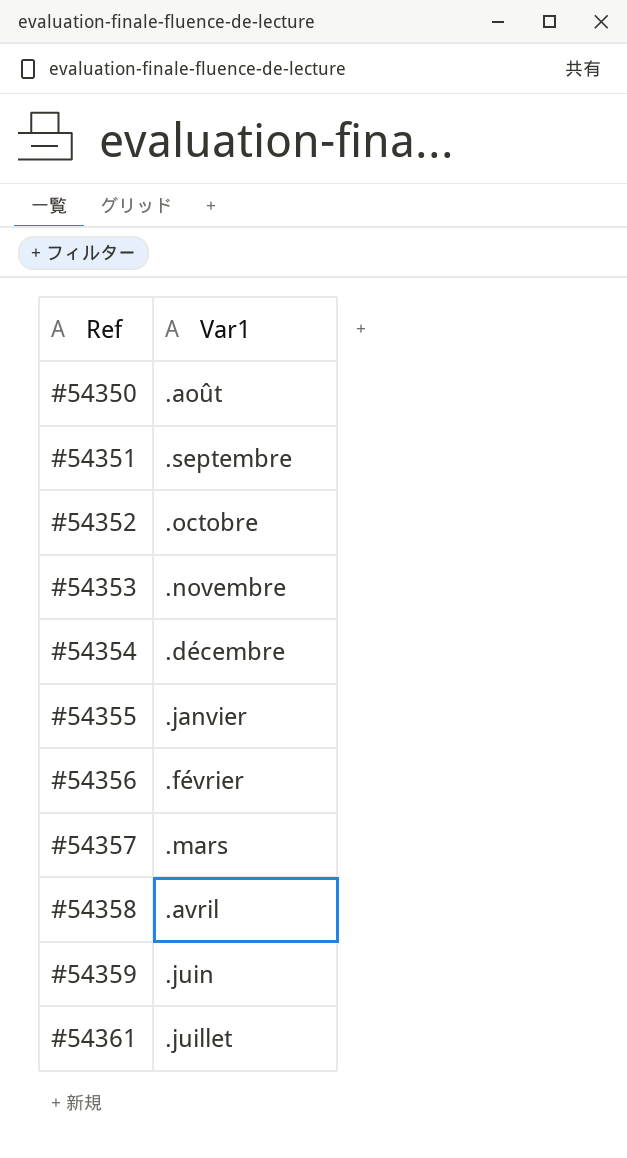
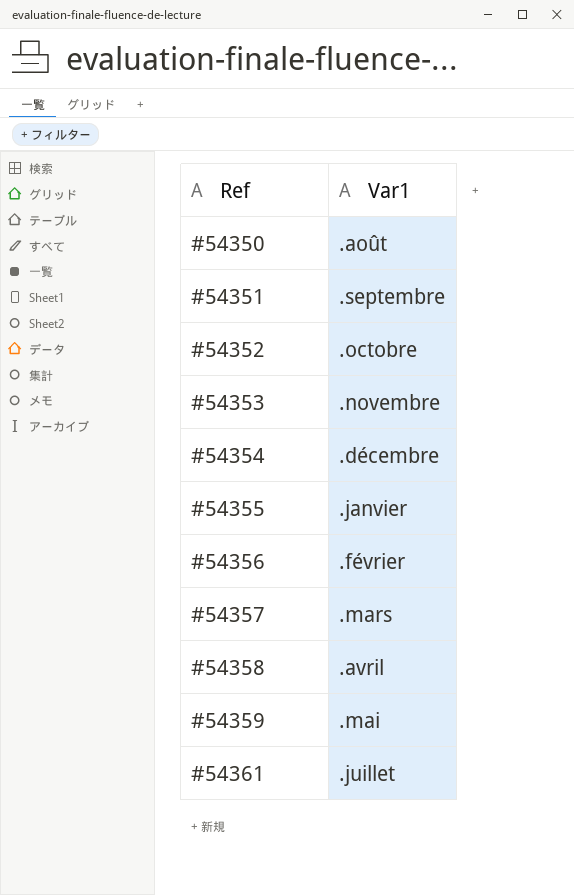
#54359 | Var1: .juin -> .mai

